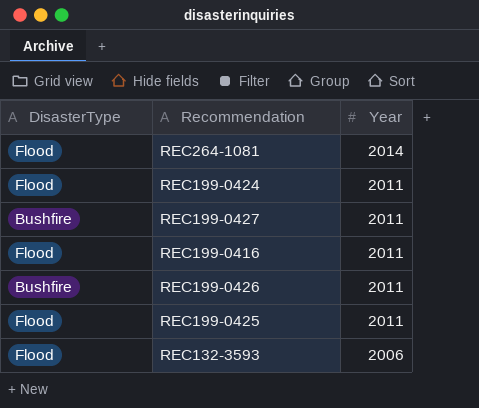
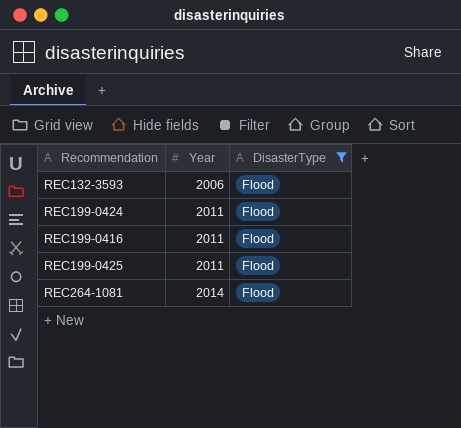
filter: none -> DisasterType = Flood
row order: Year descending -> Year ascending
column DisasterType | position: 1 -> 3

